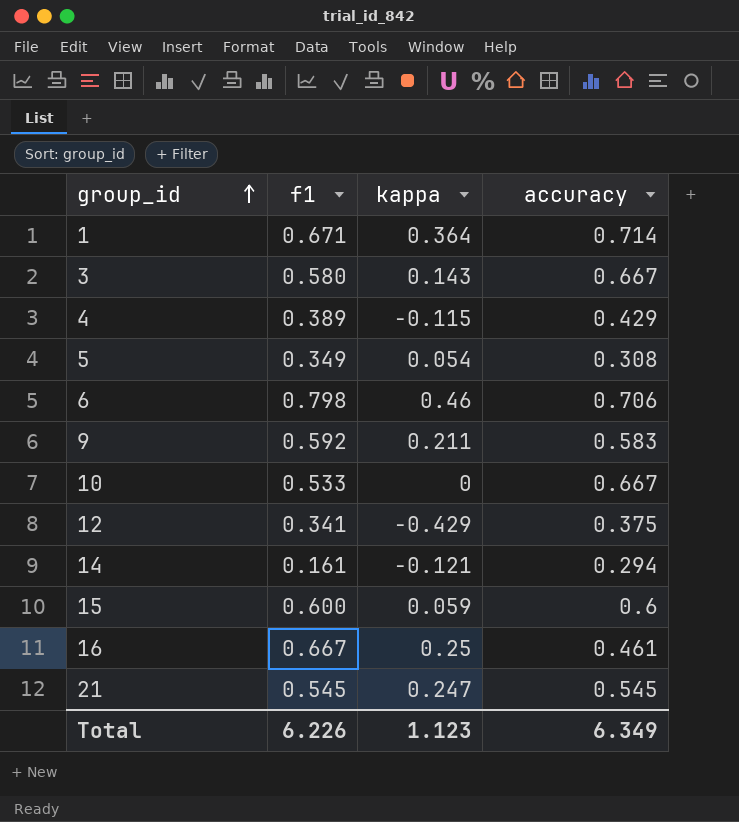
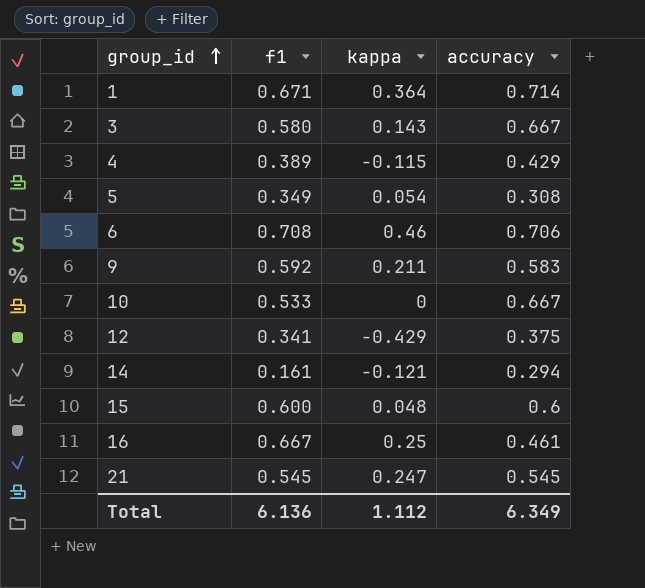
6 | f1: 0.798 -> 0.708
15 | kappa: 0.059 -> 0.048
Total | f1: 6.226 -> 6.136
Total | kappa: 1.123 -> 1.112

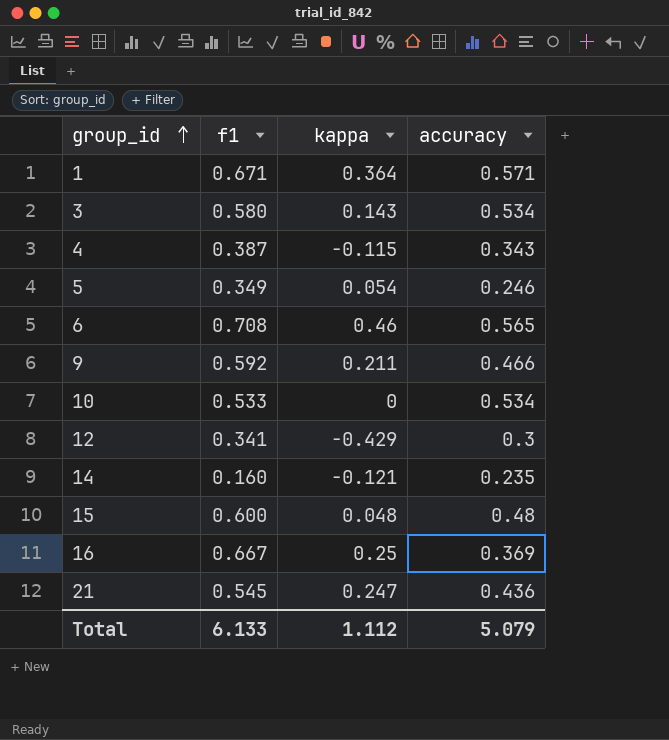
1 | accuracy: 0.714 -> 0.571
3 | accuracy: 0.667 -> 0.534
4 | f1: 0.389 -> 0.387
4 | accuracy: 0.429 -> 0.343
5 | accuracy: 0.308 -> 0.246
6 | accuracy: 0.706 -> 0.565
9 | accuracy: 0.583 -> 0.466
10 | accuracy: 0.667 -> 0.534
12 | accuracy: 0.375 -> 0.3
14 | f1: 0.161 -> 0.160
14 | accuracy: 0.294 -> 0.235
15 | accuracy: 0.6 -> 0.48
16 | accuracy: 0.461 -> 0.369
21 | accuracy: 0.545 -> 0.436
Total | f1: 6.136 -> 6.133
Total | accuracy: 6.349 -> 5.079

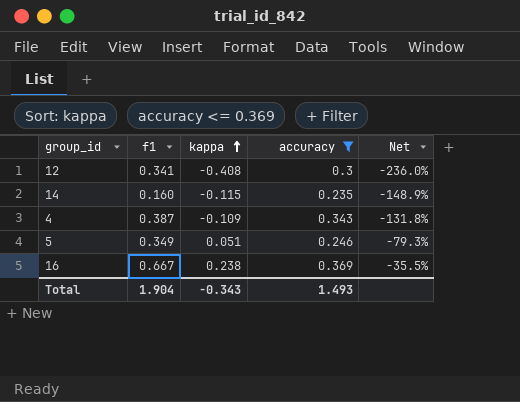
filter: none -> accuracy <= 0.369
row order: group_id ascending -> kappa ascending
column Net | formula: none -> ([kappa] - [accuracy]) / [accuracy]
12 | kappa: -0.429 -> -0.408
14 | kappa: -0.121 -> -0.115
4 | kappa: -0.115 -> -0.109
5 | kappa: 0.054 -> 0.051
16 | kappa: 0.25 -> 0.238
Total | f1: 6.133 -> 1.904
Total | kappa: 1.112 -> -0.343
Total | accuracy: 5.079 -> 1.493

